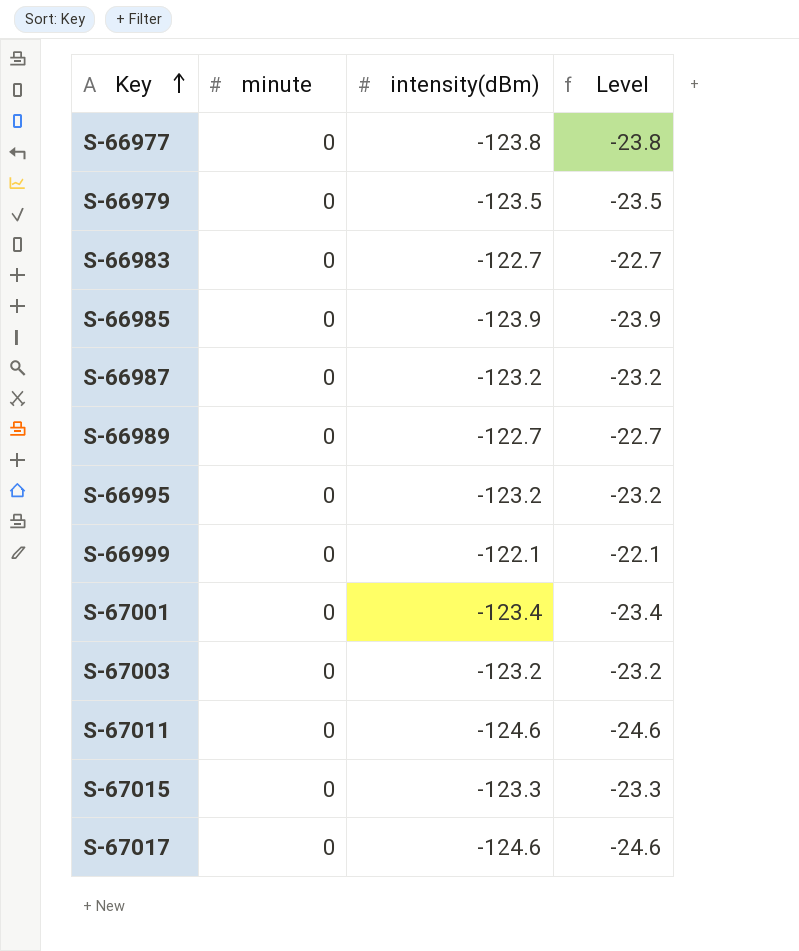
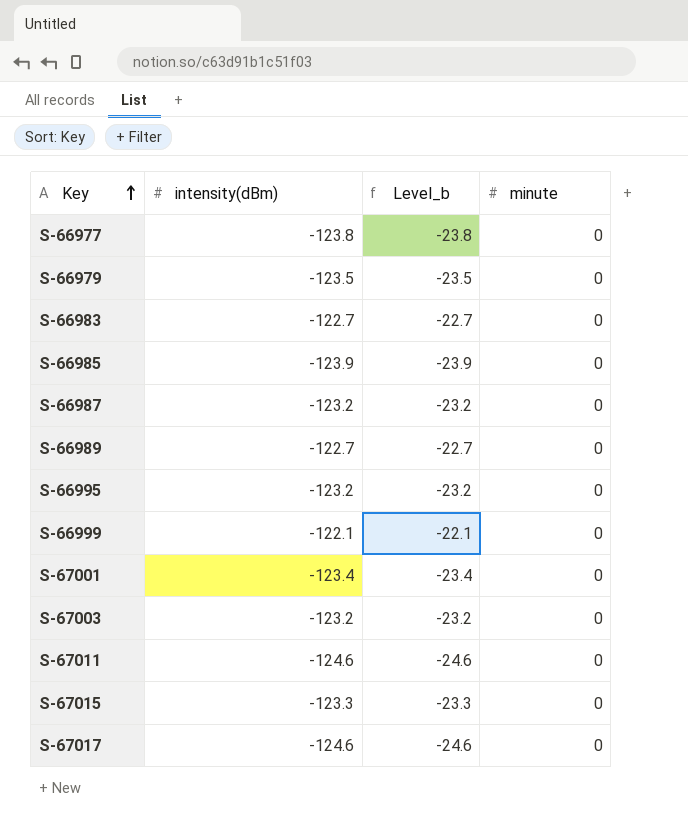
column name: Level -> Level_b
column minute | position: 2 -> 4

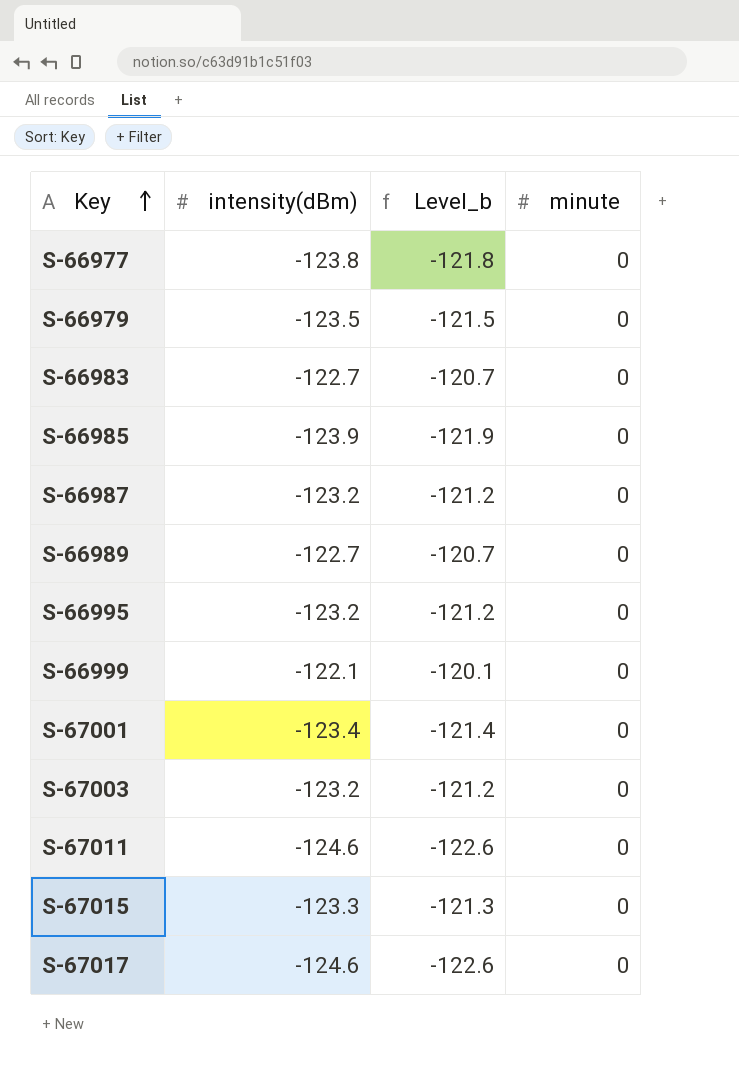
column Level_b | formula: [intensity(dBm)] + 100 -> [intensity(dBm)] + 2

